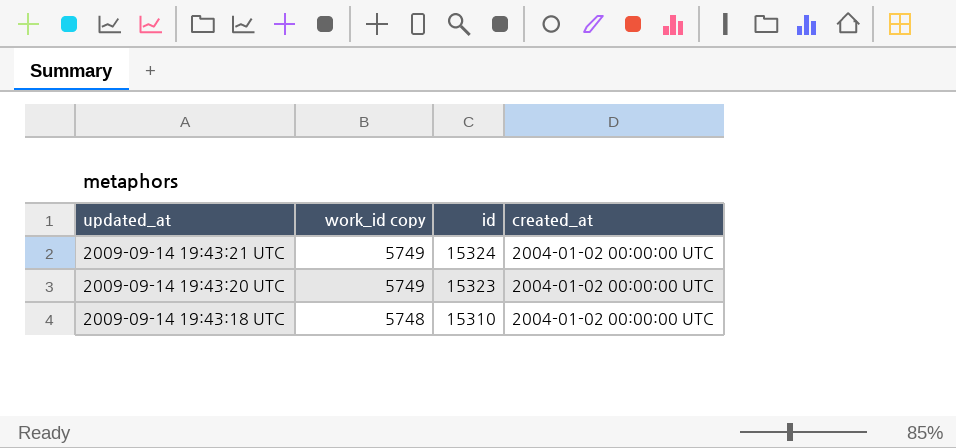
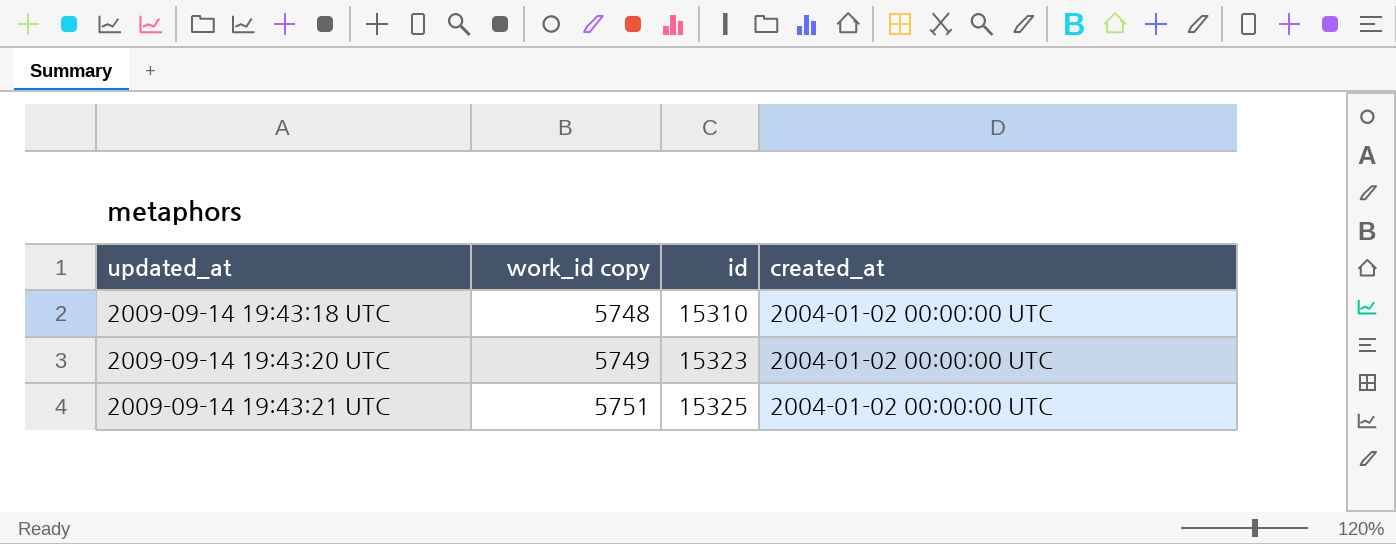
row order: updated_at descending -> updated_at ascending
2009-09-14 19:43:21 UTC | work_id copy: 5749 -> 5751
2009-09-14 19:43:21 UTC | id: 15324 -> 15325

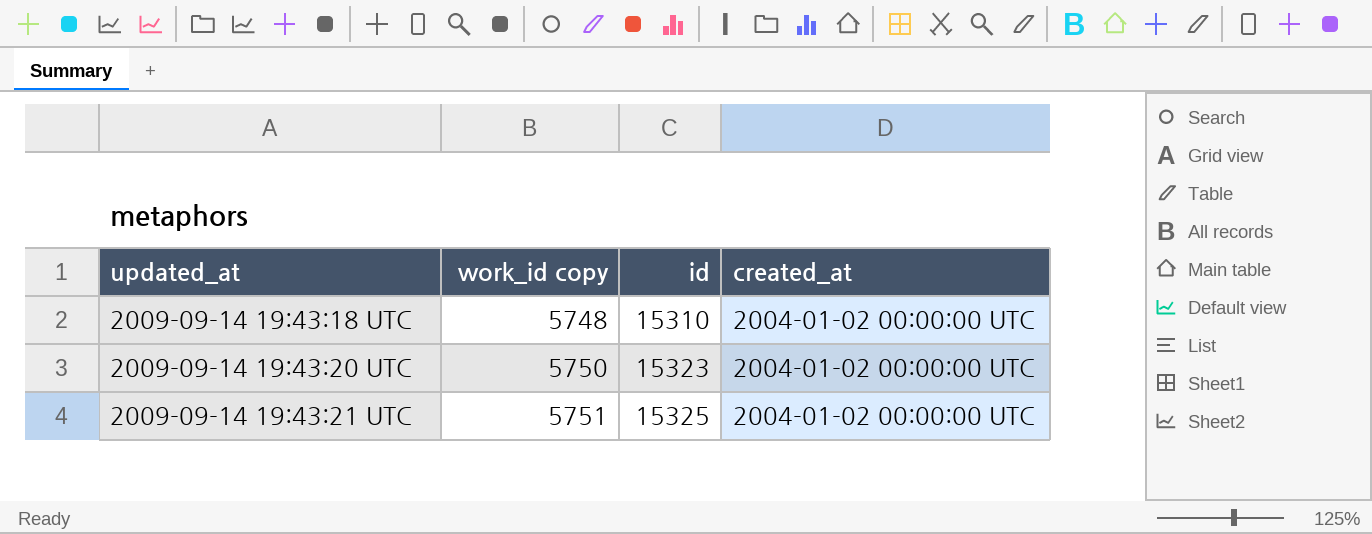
2009-09-14 19:43:20 UTC | work_id copy: 5749 -> 5750

